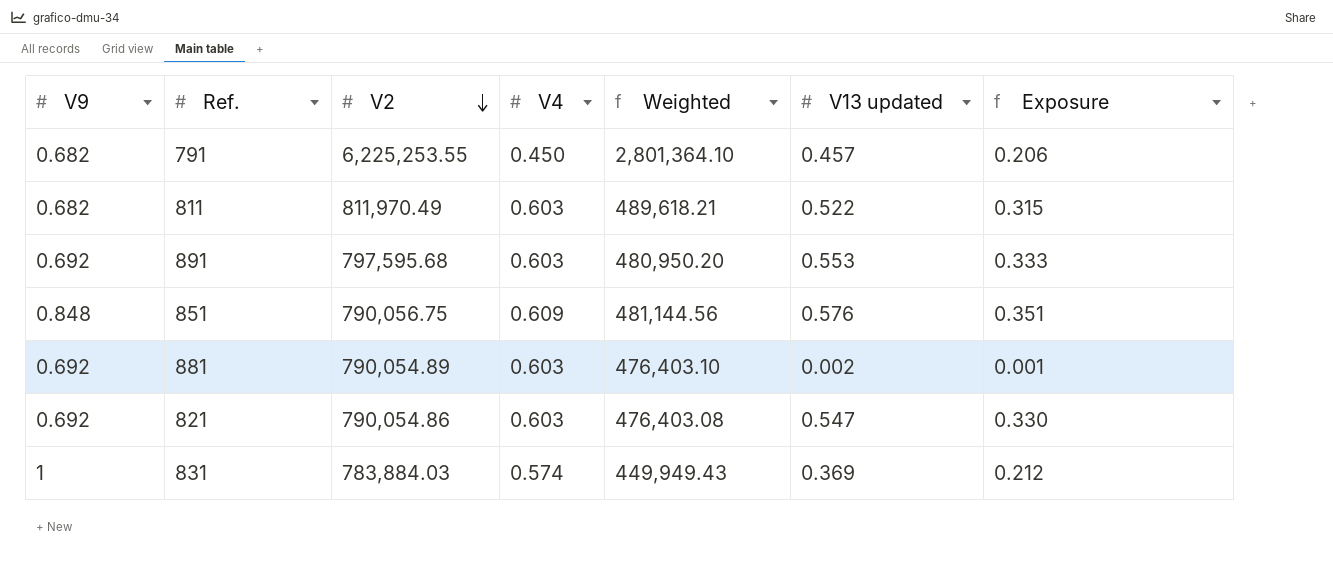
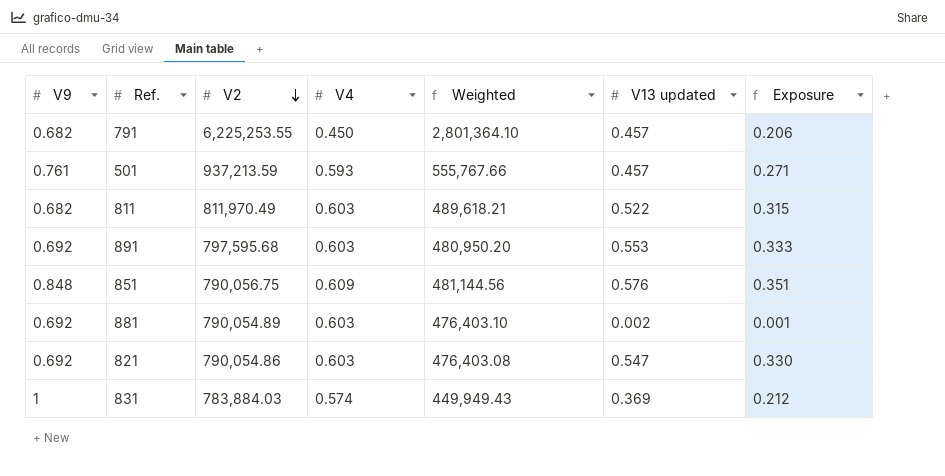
row 501: none -> 0.761 | 937,213.59 | 0.593 | 555,767.66 | 0.457 | 0.271

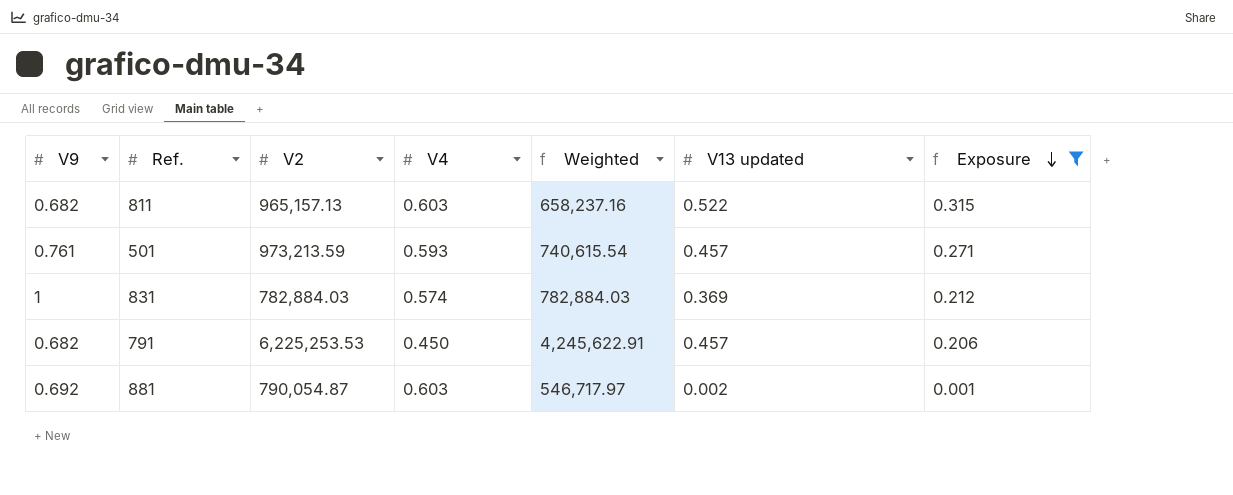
filter: none -> Exposure <= 0.315
row order: V2 descending -> Exposure descending
column Weighted | formula: [V2] * [V4] -> [V9] * [V2]
811 | V2: 811,970.49 -> 965,157.13
501 | V2: 937,213.59 -> 973,213.59
831 | V2: 783,884.03 -> 782,884.03
791 | V2: 6,225,253.55 -> 6,225,253.53
881 | V2: 790,054.89 -> 790,054.87

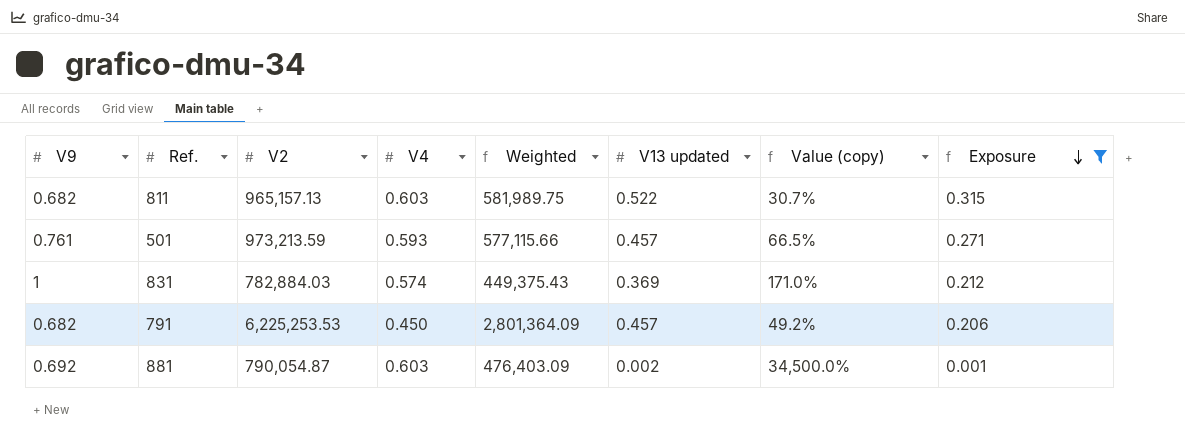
column Weighted | formula: [V9] * [V2] -> [V2] * [V4]
column Value (copy) | formula: none -> ([V9] - [V13 updated]) / [V13 updated]

